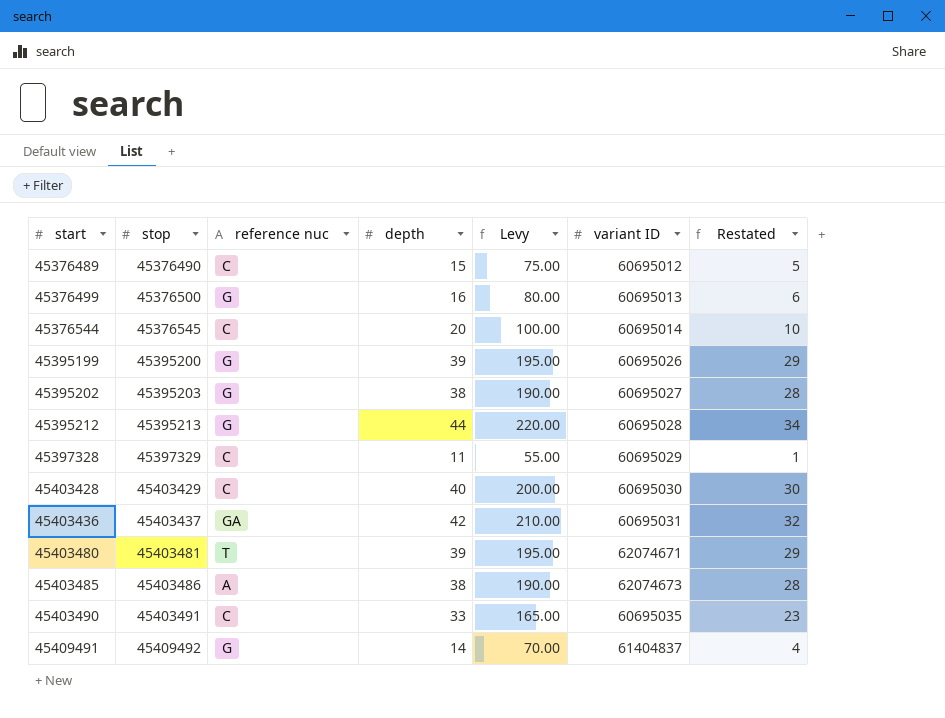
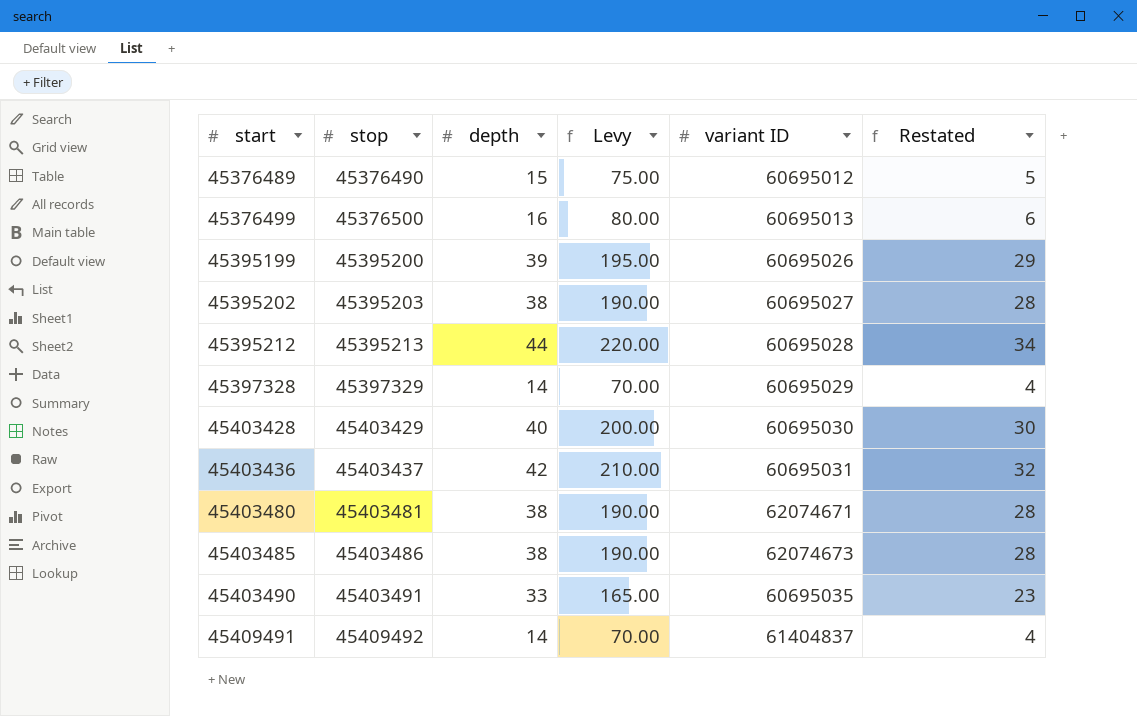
column reference nuc | position: 3 -> none
row 45376544: 45376545 | C | 20 | 100.00 | 60695014 | 10 -> none
45397328 | depth: 11 -> 14
45397328 | Levy: 55.00 -> 70.00
45397328 | Restated: 1 -> 4
45403480 | depth: 39 -> 38
45403480 | Levy: 195.00 -> 190.00
45403480 | Restated: 29 -> 28

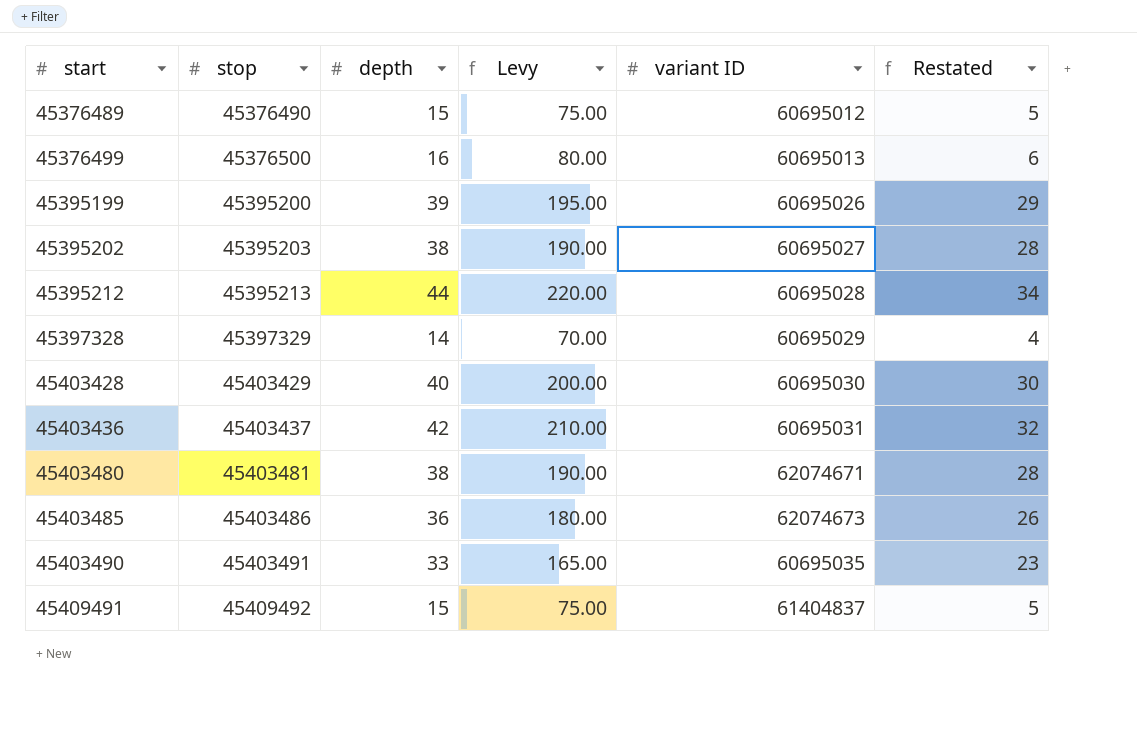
45403485 | depth: 38 -> 36
45403485 | Levy: 190.00 -> 180.00
45403485 | Restated: 28 -> 26
45409491 | depth: 14 -> 15
45409491 | Levy: 70.00 -> 75.00
45409491 | Restated: 4 -> 5

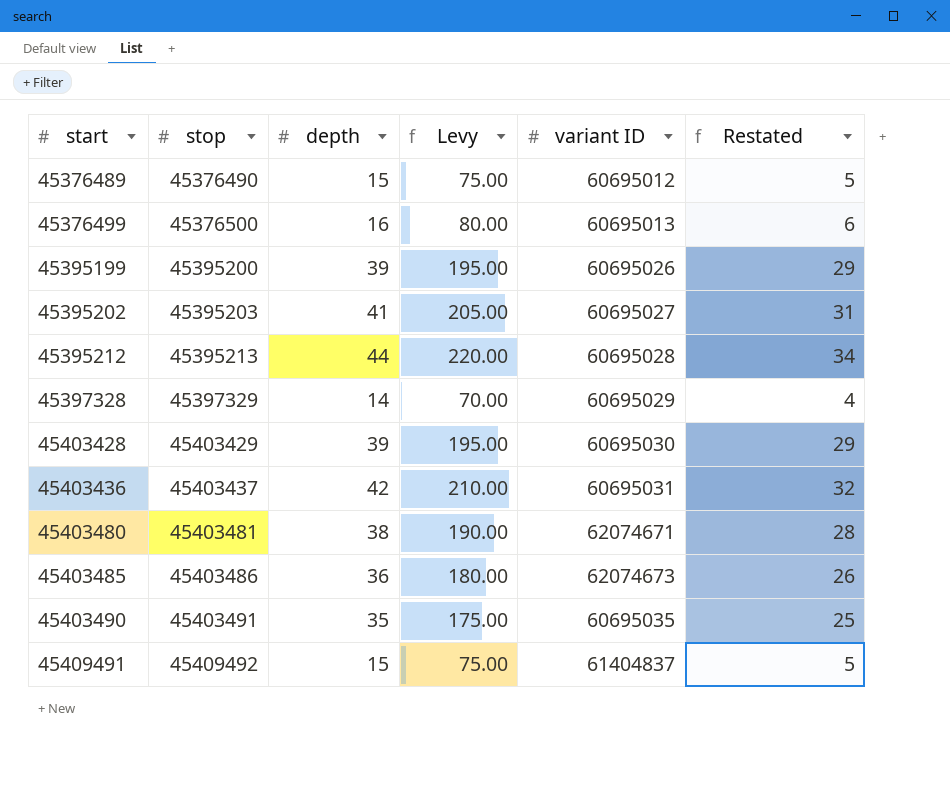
45395202 | depth: 38 -> 41
45395202 | Levy: 190.00 -> 205.00
45395202 | Restated: 28 -> 31
45403428 | depth: 40 -> 39
45403428 | Levy: 200.00 -> 195.00
45403428 | Restated: 30 -> 29
45403490 | depth: 33 -> 35
45403490 | Levy: 165.00 -> 175.00
45403490 | Restated: 23 -> 25

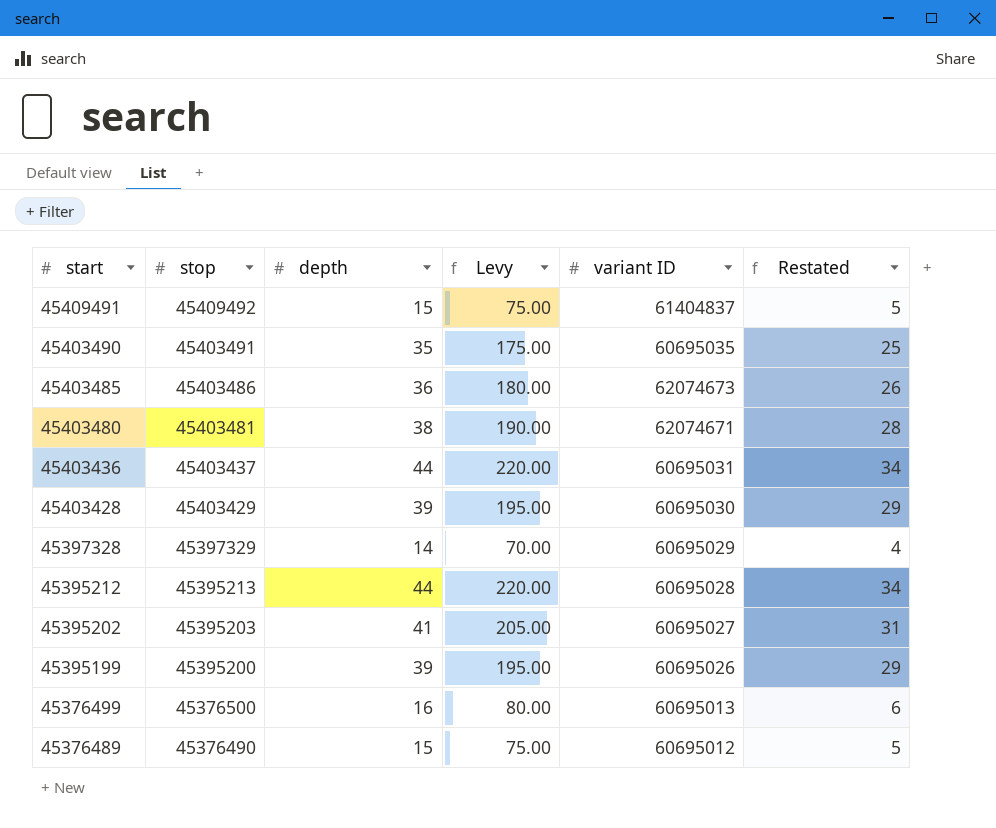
row order: start ascending -> start descending
45403436 | depth: 42 -> 44
45403436 | Levy: 210.00 -> 220.00
45403436 | Restated: 32 -> 34

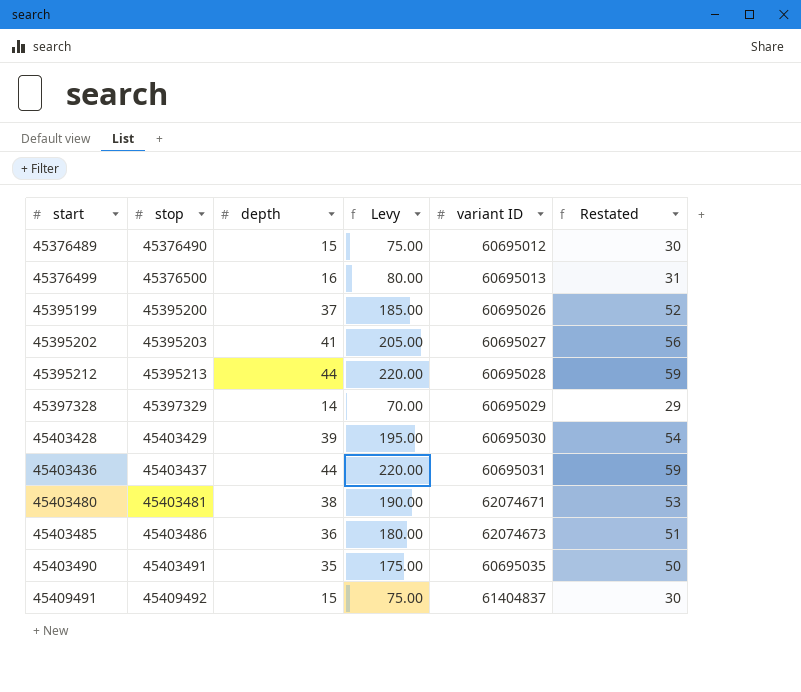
row order: start descending -> start ascending
column Restated | formula: [depth] - 10 -> [depth] + 15
45395199 | depth: 39 -> 37
45395199 | Levy: 195.00 -> 185.00

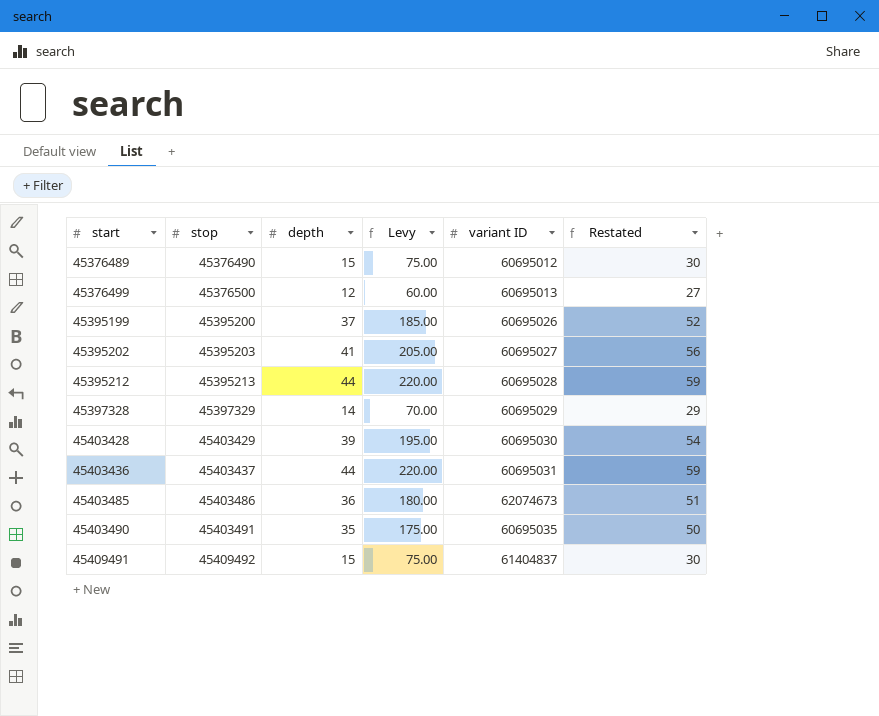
row 45403480: 45403481 | 38 | 190.00 | 62074671 | 53 -> none
45376499 | depth: 16 -> 12
45376499 | Levy: 80.00 -> 60.00
45376499 | Restated: 31 -> 27

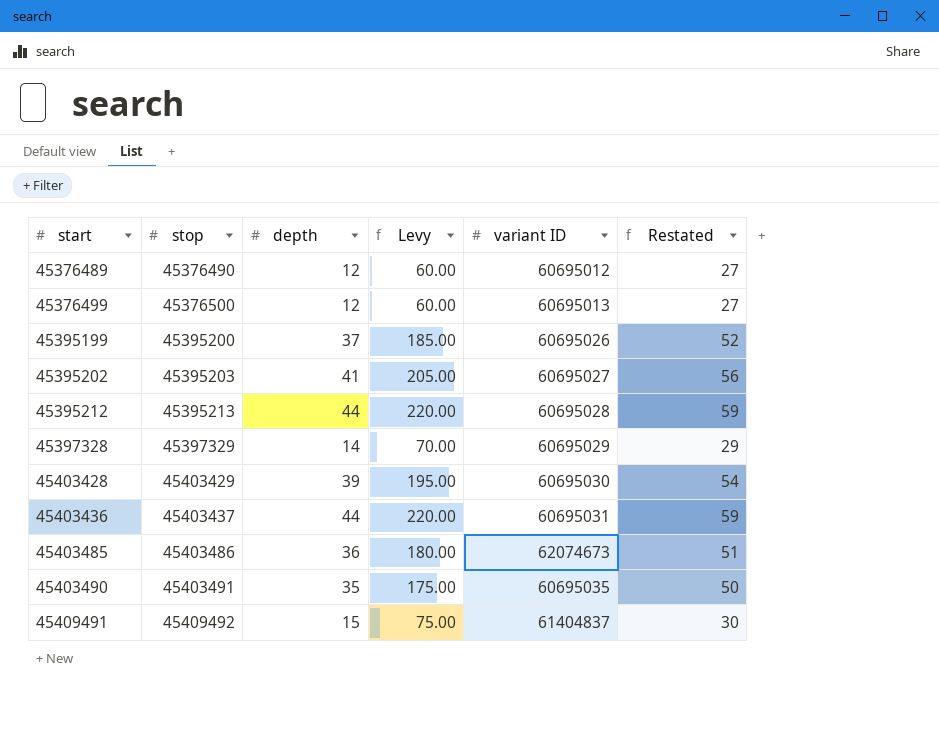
45376489 | depth: 15 -> 12
45376489 | Levy: 75.00 -> 60.00
45376489 | Restated: 30 -> 27

